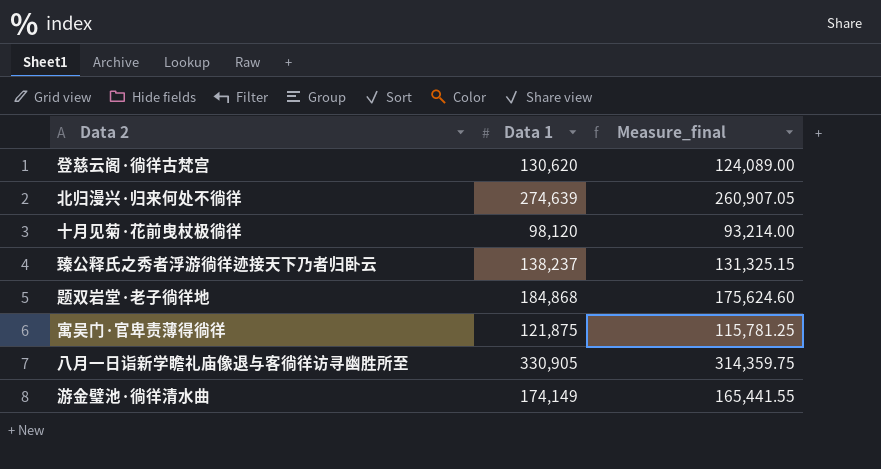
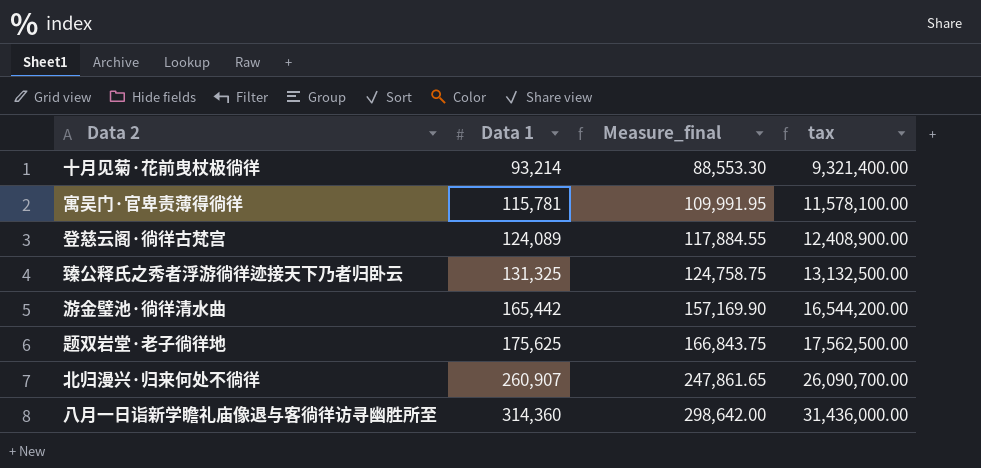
row order: none -> Data 1 ascending
column tax | formula: none -> [Data 1] * 100
十月见菊·花前曳杖极徜徉 | Data 1: 98,120 -> 93,214
十月见菊·花前曳杖极徜徉 | Measure_final: 93,214.00 -> 88,553.30
寓吴门·官卑责薄得徜徉 | Data 1: 121,875 -> 115,781
寓吴门·官卑责薄得徜徉 | Measure_final: 115,781.25 -> 109,991.95
登慈云阁·徜徉古梵宫 | Data 1: 130,620 -> 124,089
登慈云阁·徜徉古梵宫 | Measure_final: 124,089.00 -> 117,884.55
臻公释氏之秀者浮游徜徉迹接天下乃者归卧云 | Data 1: 138,237 -> 131,325
臻公释氏之秀者浮游徜徉迹接天下乃者归卧云 | Measure_final: 131,325.15 -> 124,758.75
游金璧池·徜徉清水曲 | Data 1: 174,149 -> 165,442
游金璧池·徜徉清水曲 | Measure_final: 165,441.55 -> 157,169.90
题双岩堂·老子徜徉地 | Data 1: 184,868 -> 175,625
题双岩堂·老子徜徉地 | Measure_final: 175,624.60 -> 166,843.75
北归漫兴·归来何处不徜徉 | Data 1: 274,639 -> 260,907
北归漫兴·归来何处不徜徉 | Measure_final: 260,907.05 -> 247,861.65
八月一日诣新学瞻礼庙像退与客徜徉访寻幽胜所至 | Data 1: 330,905 -> 314,360
八月一日诣新学瞻礼庙像退与客徜徉访寻幽胜所至 | Measure_final: 314,359.75 -> 298,642.00

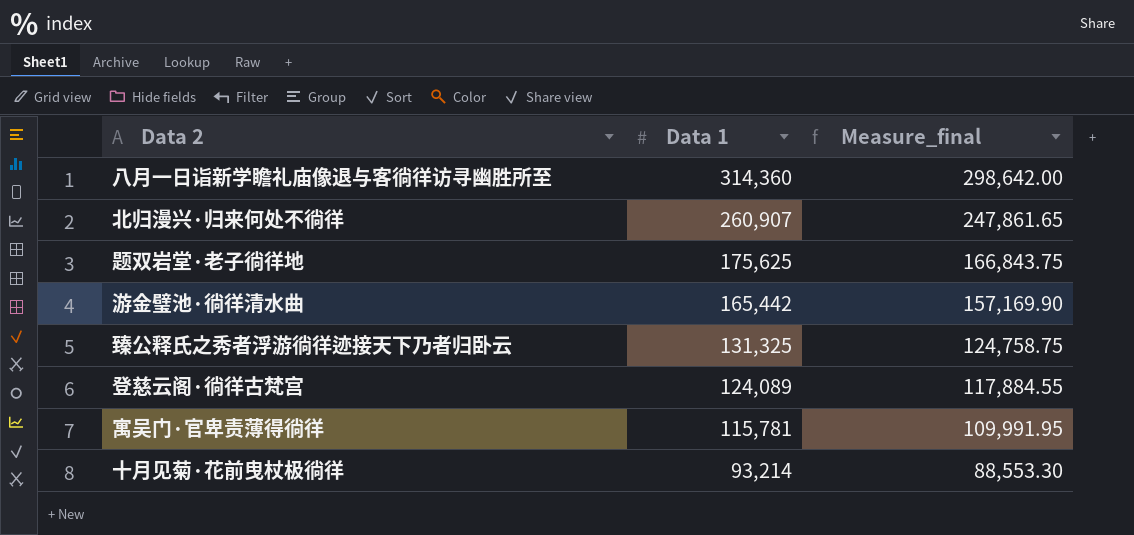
row order: Data 1 ascending -> Data 1 descending
column tax | formula: [Data 1] * 100 -> none

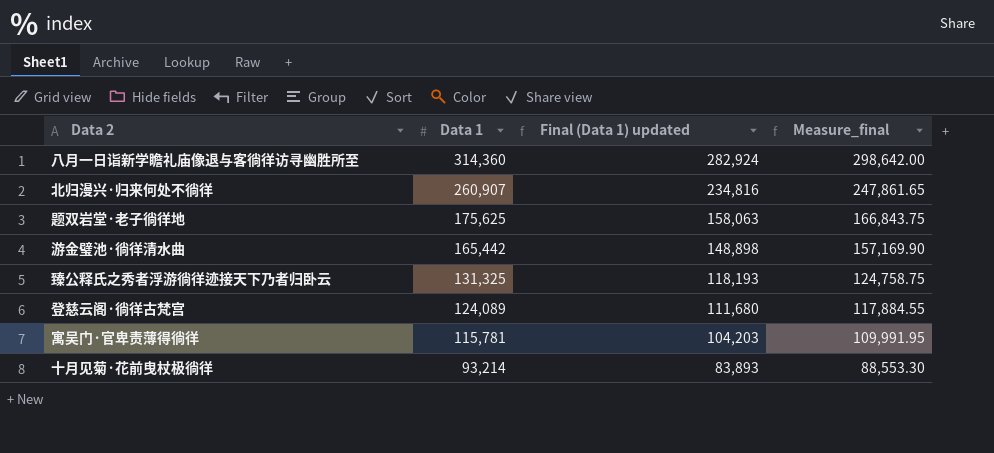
column Final (Data 1) updated | formula: none -> [Data 1] * 0.9

